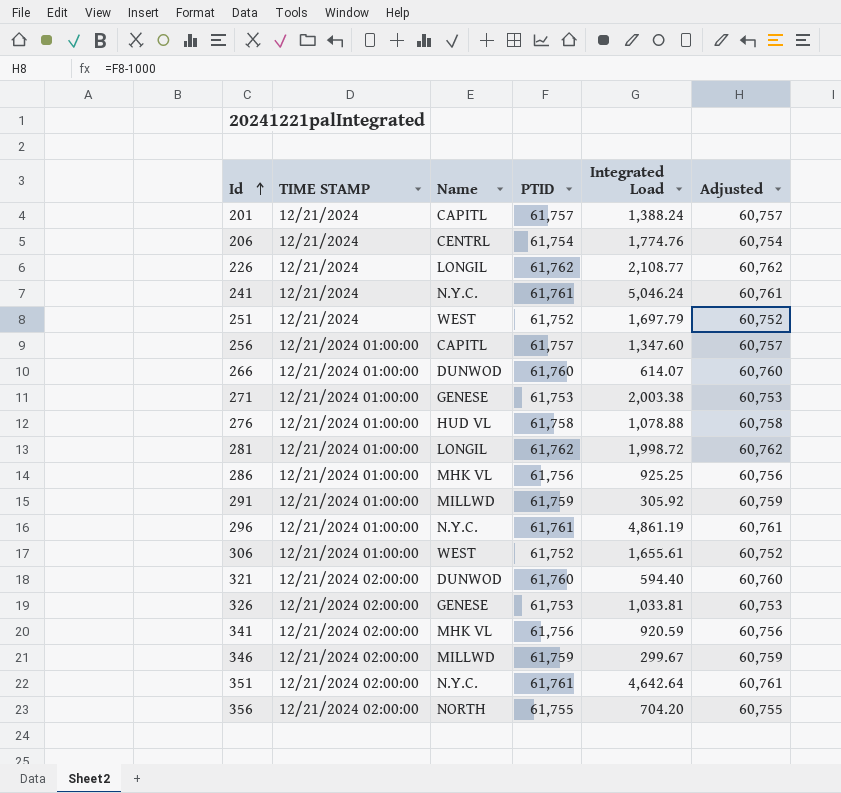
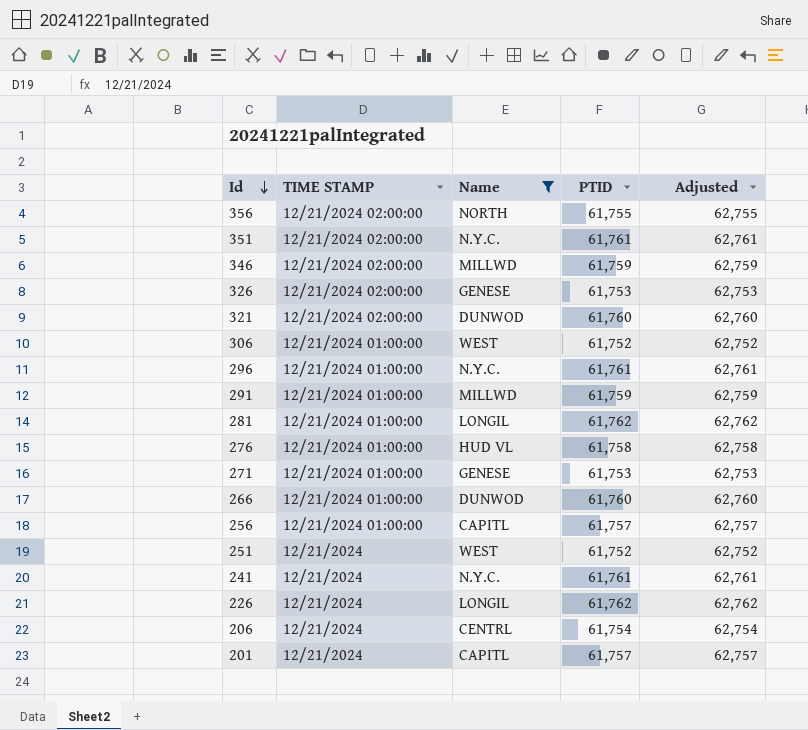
filter: none -> Name != MHK VL
row order: Id ascending -> Id descending
column Integrated Load | position: 5 -> none
column Adjusted | formula: [PTID] - 1000 -> [PTID] + 1000

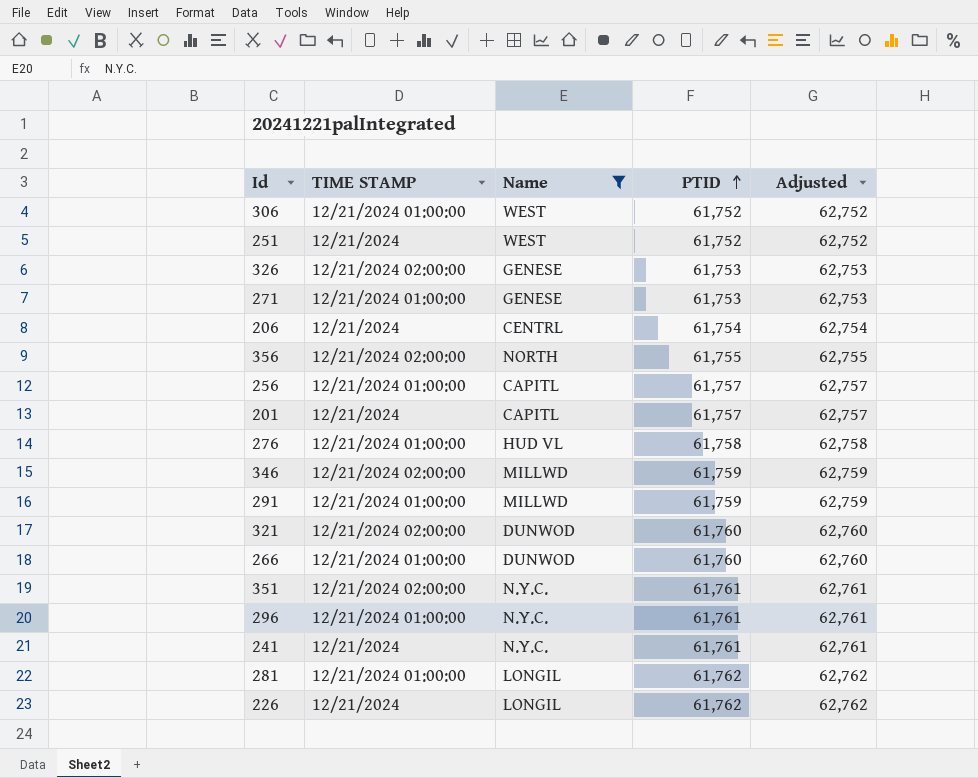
row order: Id descending -> PTID ascending

